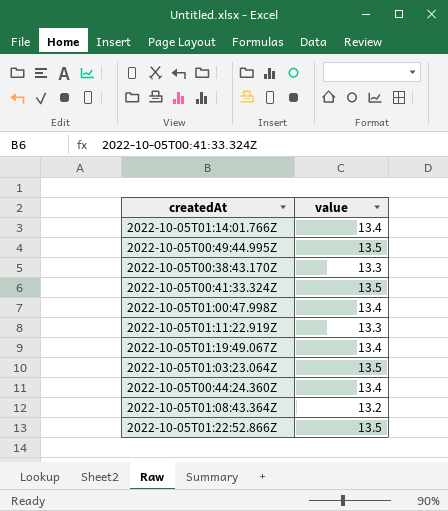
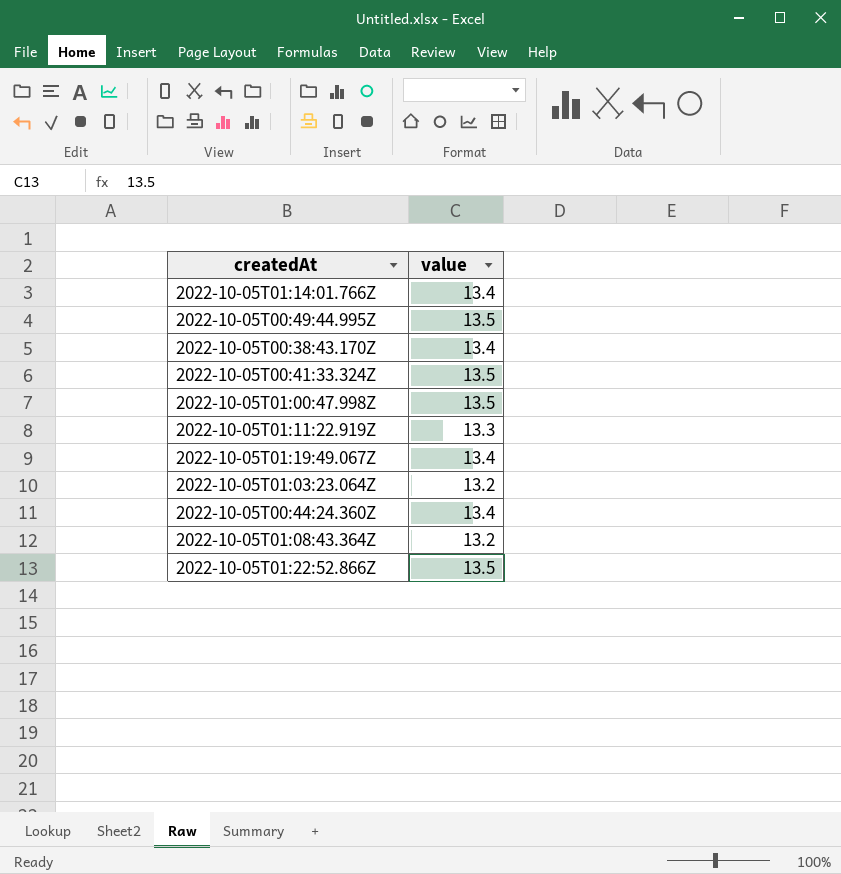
2022-10-05T00:38:43.170Z | value: 13.3 -> 13.4
2022-10-05T01:00:47.998Z | value: 13.4 -> 13.5
2022-10-05T01:03:23.064Z | value: 13.5 -> 13.2

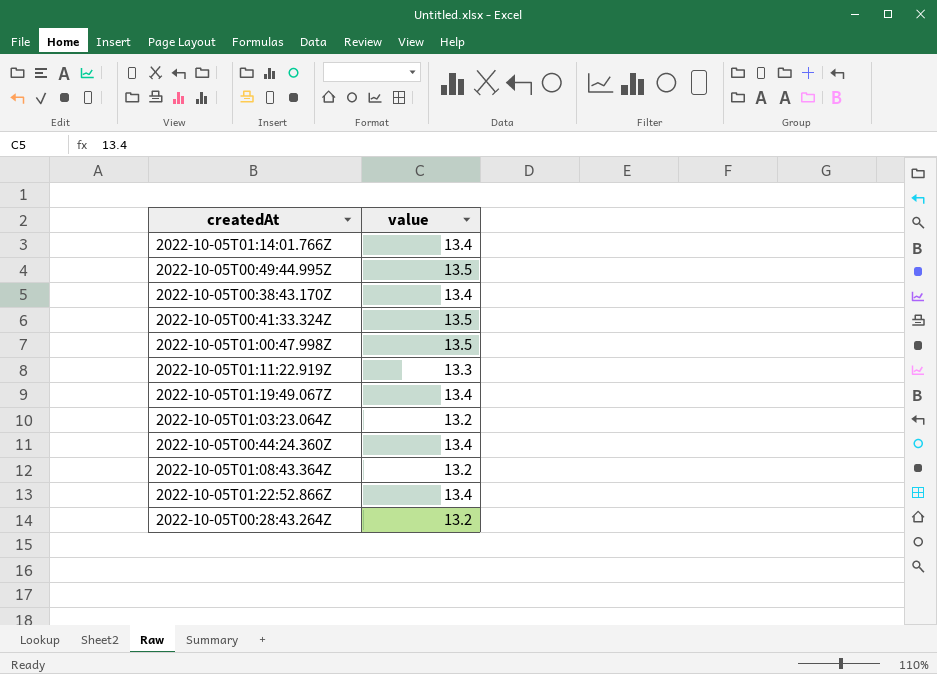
2022-10-05T01:22:52.866Z | value: 13.5 -> 13.4
row 2022-10-05T00:28:43.264Z: none -> 13.2

